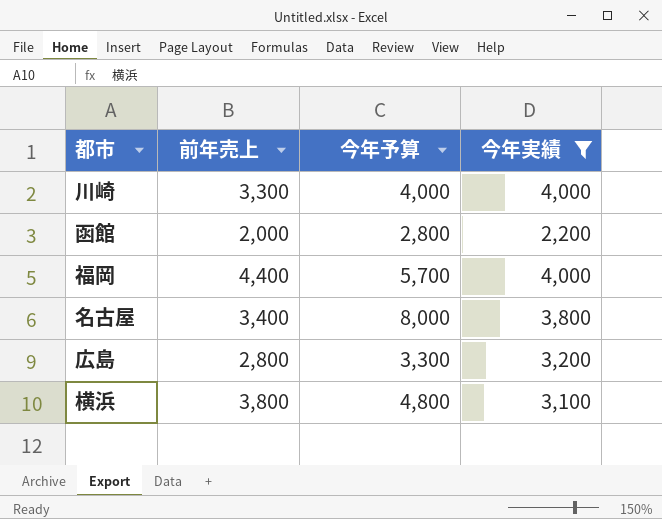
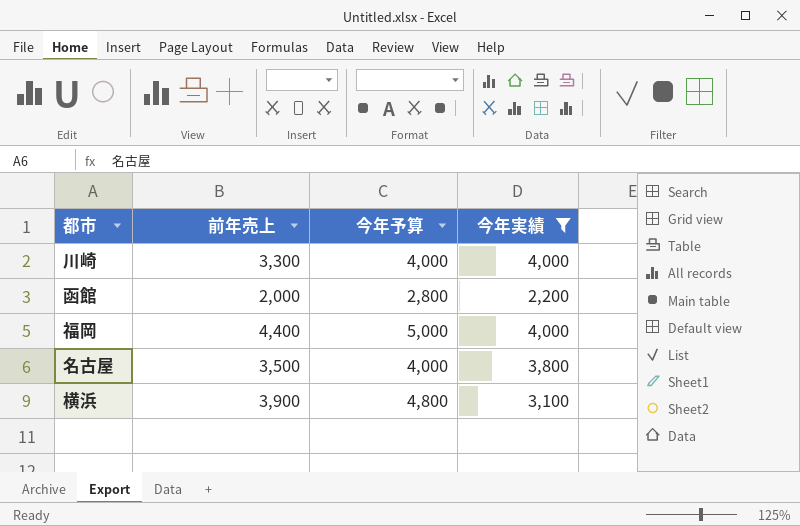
row 広島: 2,800 | 3,300 | 3,200 -> none
福岡 | 今年予算: 5,700 -> 5,000
名古屋 | 前年売上: 3,400 -> 3,500
名古屋 | 今年予算: 8,000 -> 4,000
横浜 | 前年売上: 3,800 -> 3,900

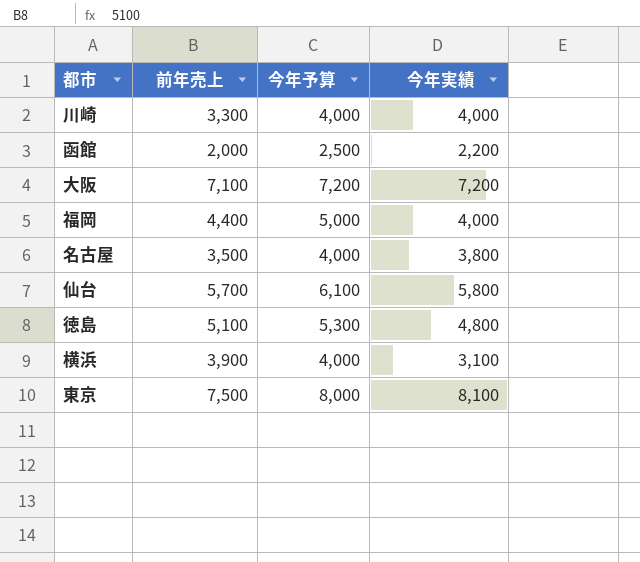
filter: 今年実績 <= 4,000 -> none
函館 | 今年予算: 2,800 -> 2,500
横浜 | 今年予算: 4,800 -> 4,000

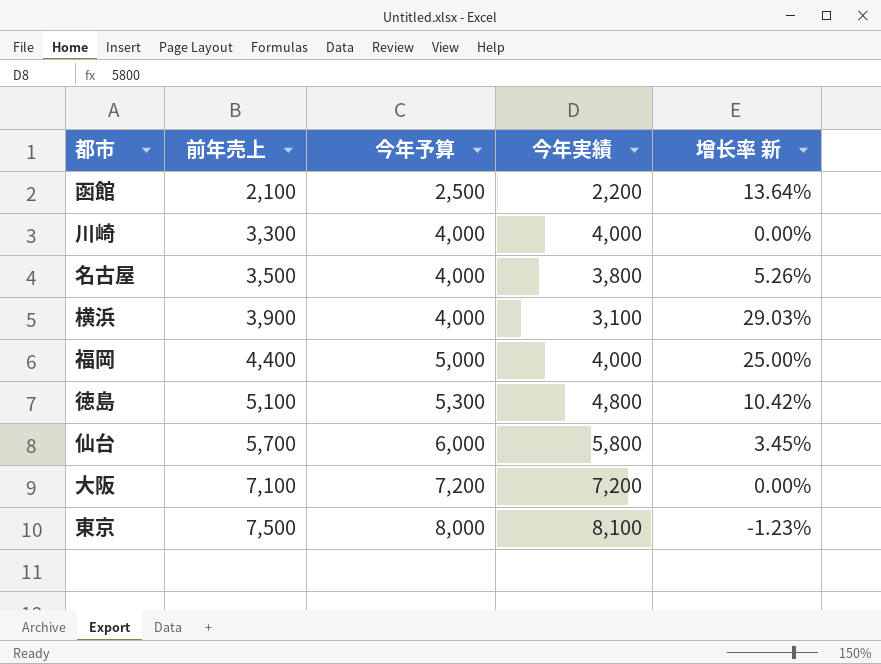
row order: none -> 前年売上 ascending
column 增长率 新 | formula: none -> ([今年予算] - [今年実績]) / [今年実績]
函館 | 前年売上: 2,000 -> 2,100
仙台 | 今年予算: 6,100 -> 6,000

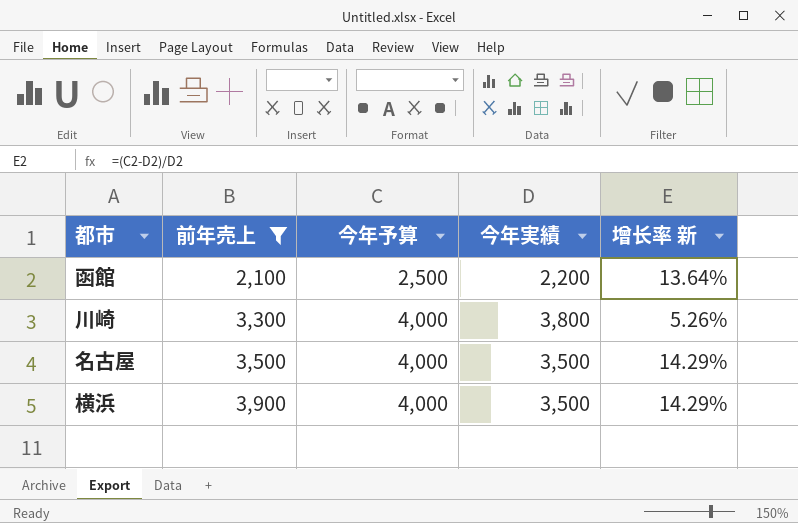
filter: none -> 前年売上 <= 3,900
川崎 | 今年実績: 4,000 -> 3,800
川崎 | 增长率 新: 0.00% -> 5.26%
名古屋 | 今年実績: 3,800 -> 3,500
名古屋 | 增长率 新: 5.26% -> 14.29%
横浜 | 今年実績: 3,100 -> 3,500
横浜 | 增长率 新: 29.03% -> 14.29%

